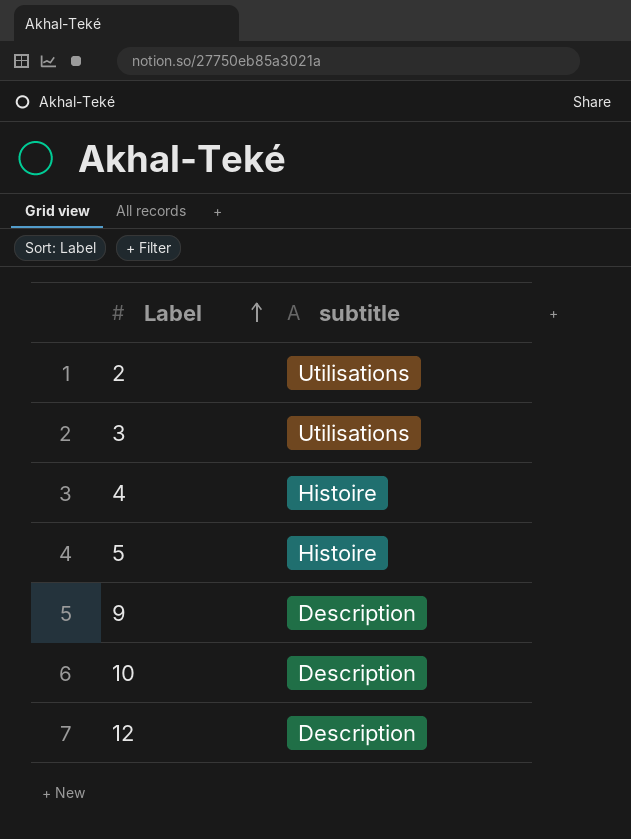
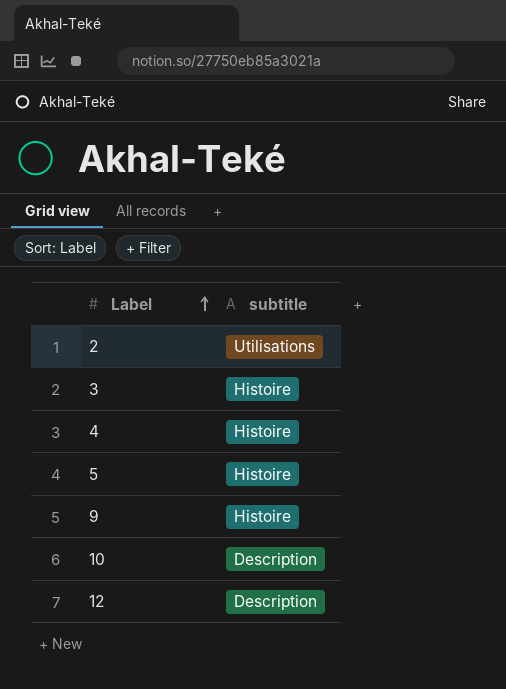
3 | subtitle: Utilisations -> Histoire
9 | subtitle: Description -> Histoire

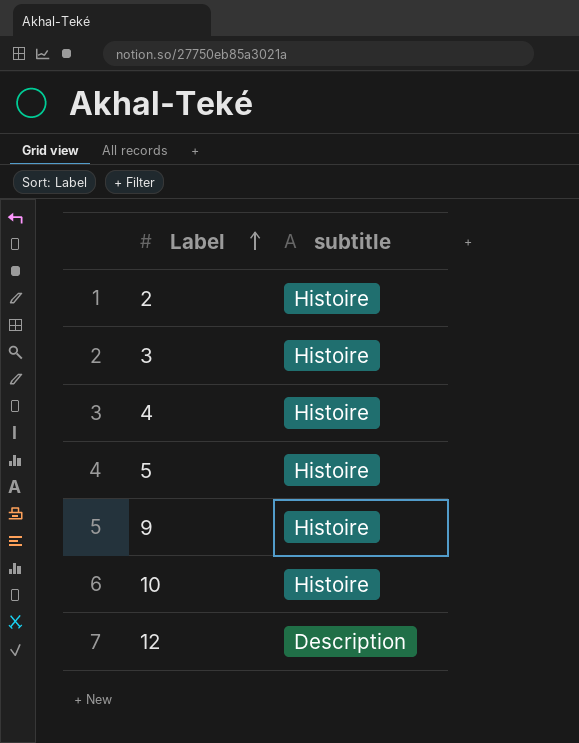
2 | subtitle: Utilisations -> Histoire
10 | subtitle: Description -> Histoire

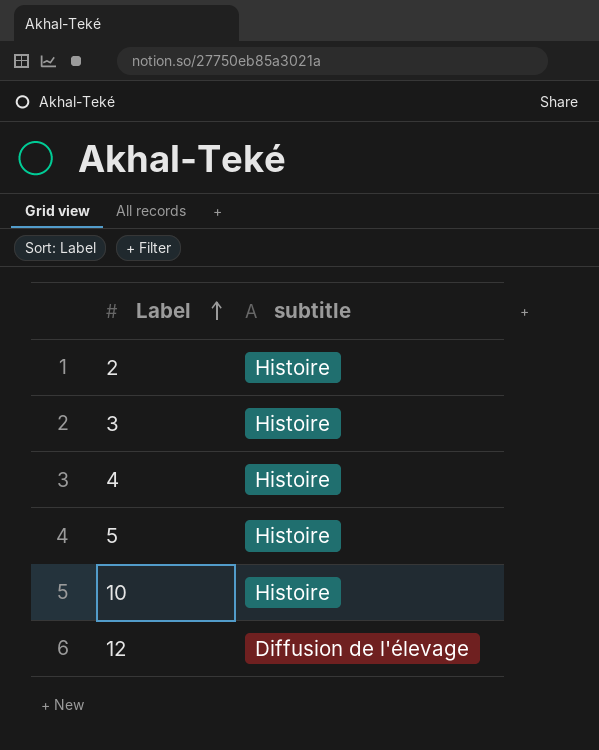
row 9: Histoire -> none
12 | subtitle: Description -> Diffusion de l'élevage

